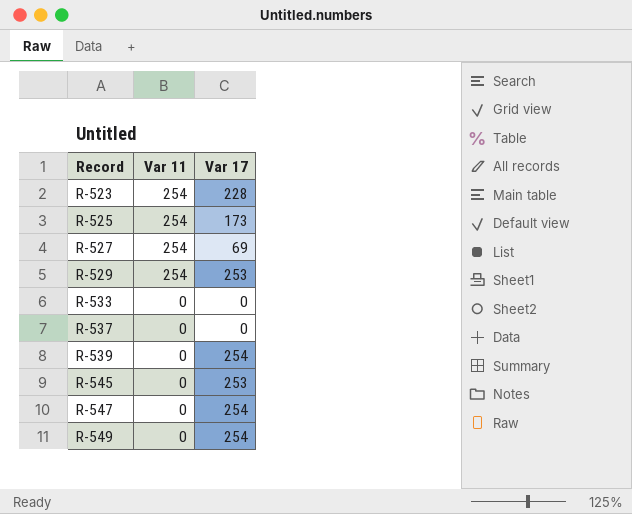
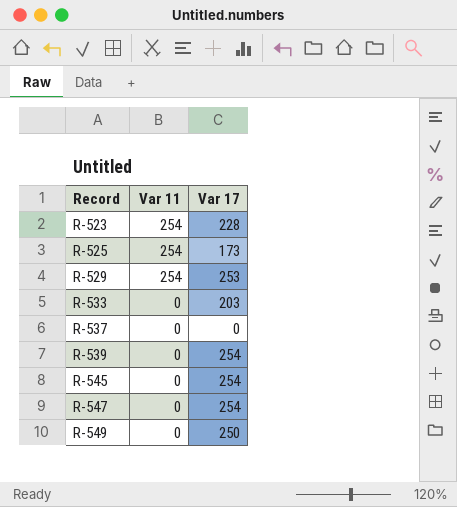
row R-527: 254 | 69 -> none
R-533 | Var 17: 0 -> 203
R-545 | Var 17: 253 -> 254
R-549 | Var 17: 254 -> 250

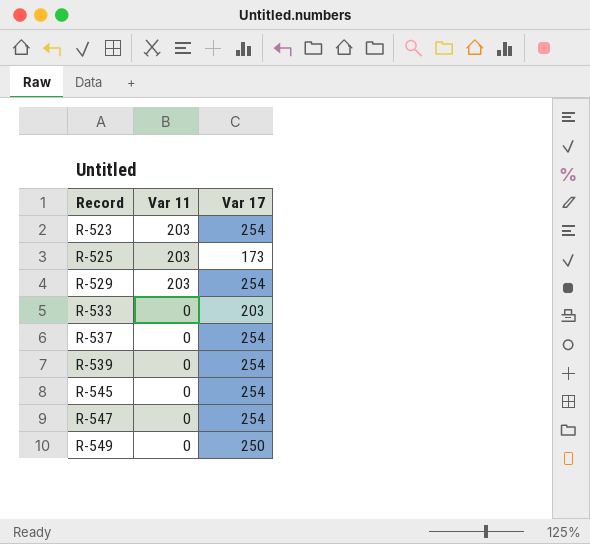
R-523 | Var 11: 254 -> 203
R-523 | Var 17: 228 -> 254
R-525 | Var 11: 254 -> 203
R-529 | Var 11: 254 -> 203
R-529 | Var 17: 253 -> 254
R-537 | Var 17: 0 -> 254

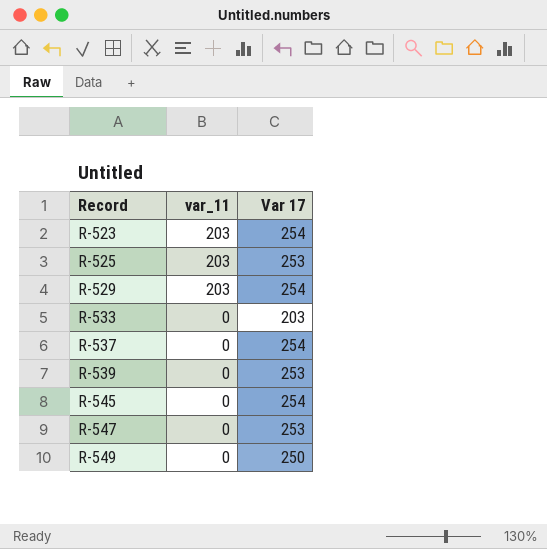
column name: Var 11 -> var_11
R-525 | Var 17: 173 -> 253
R-539 | Var 17: 254 -> 253
R-547 | Var 17: 254 -> 253

